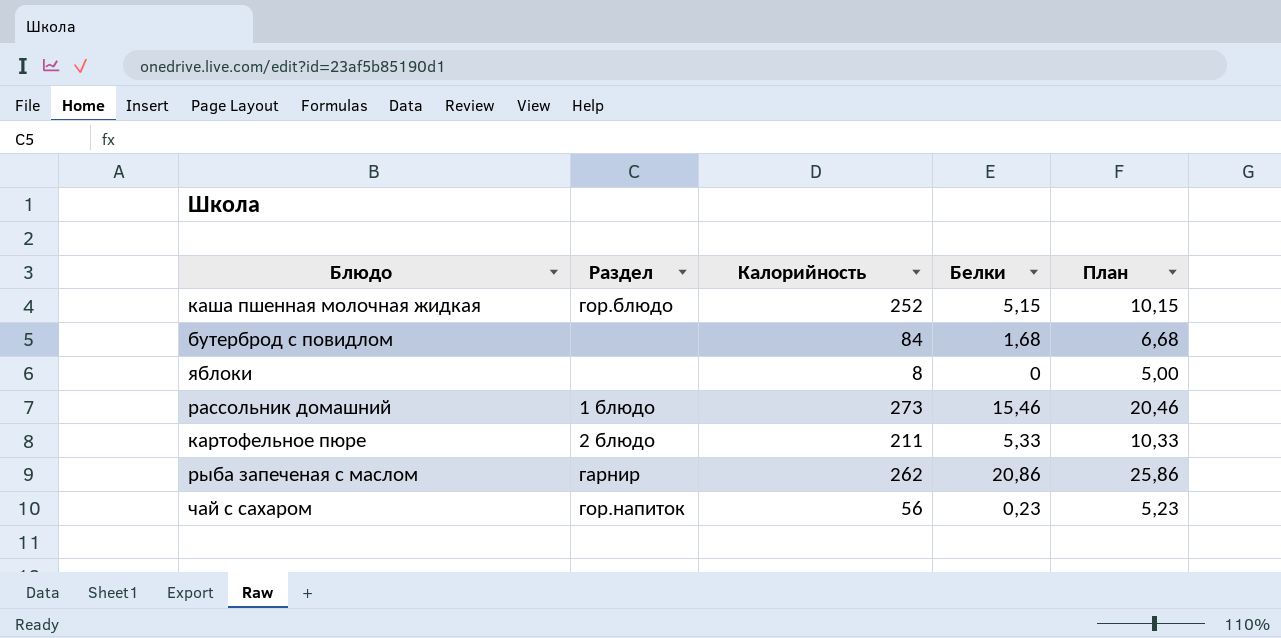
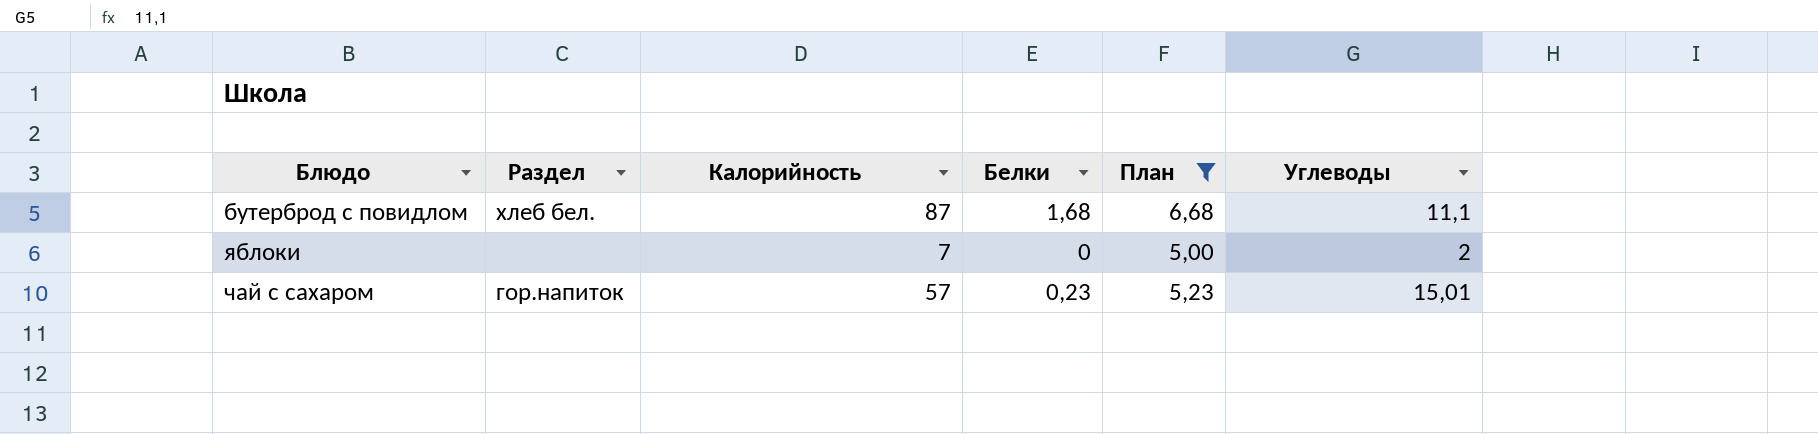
filter: none -> План <= 6,68
column Углеводы | position: none -> 6
бутерброд с повидлом | Раздел: none -> хлеб бел.
бутерброд с повидлом | Калорийность: 84 -> 87
яблоки | Калорийность: 8 -> 7
чай с сахаром | Калорийность: 56 -> 57

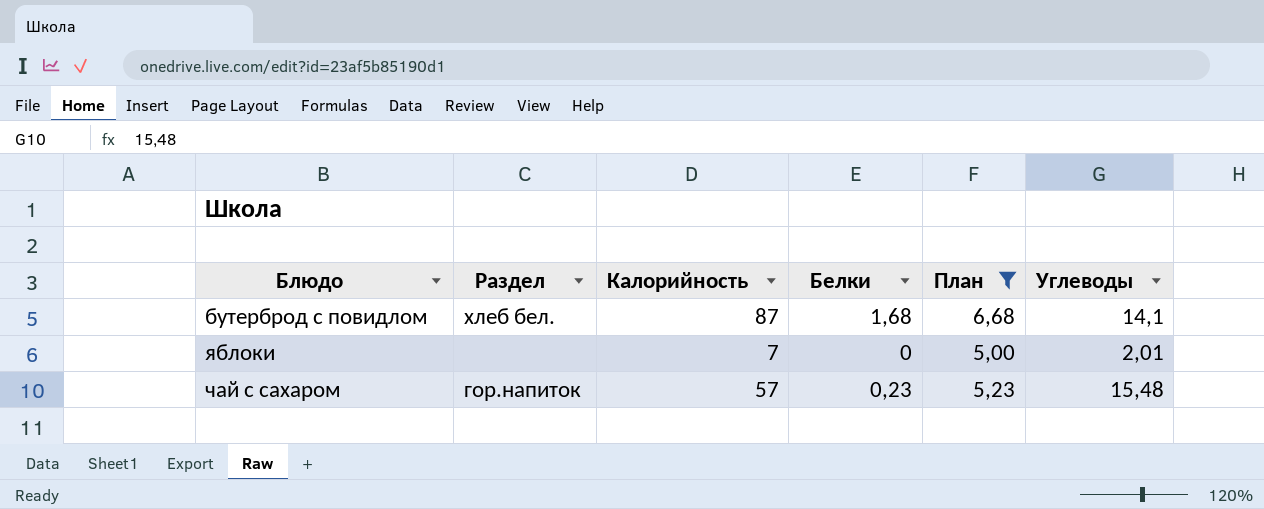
бутерброд с повидлом | Углеводы: 11,1 -> 14,1
яблоки | Углеводы: 2 -> 2,01
чай с сахаром | Углеводы: 15,01 -> 15,48

